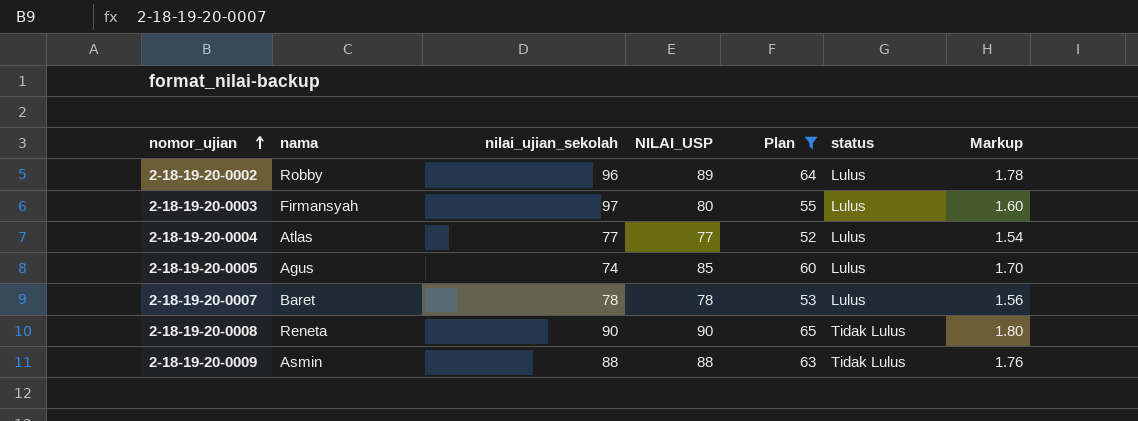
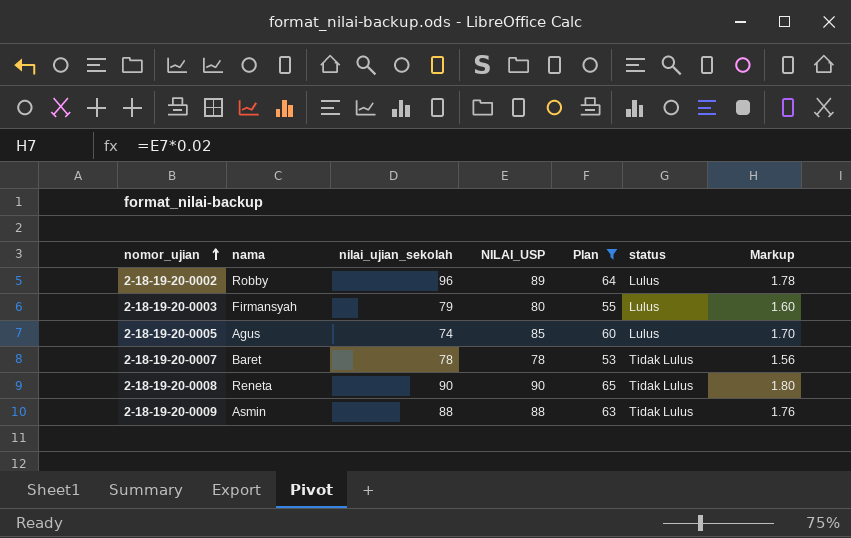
row 2-18-19-20-0004: Atlas | 77 | 77 | 52 | Lulus | 1.54 -> none
2-18-19-20-0003 | nilai_ujian_sekolah: 97 -> 79
2-18-19-20-0007 | status: Lulus -> Tidak Lulus

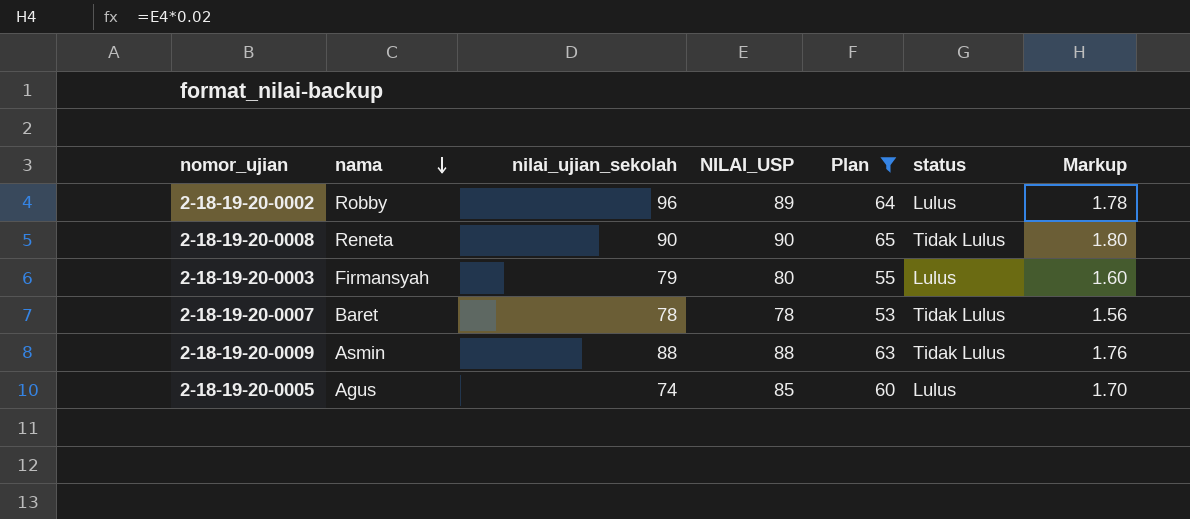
row order: nomor_ujian ascending -> nama descending

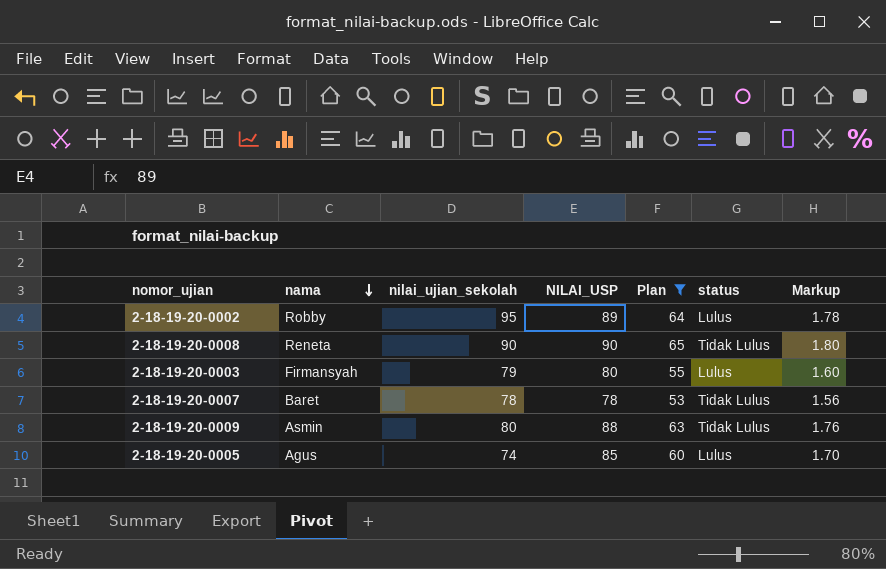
2-18-19-20-0002 | nilai_ujian_sekolah: 96 -> 95
2-18-19-20-0009 | nilai_ujian_sekolah: 88 -> 80

